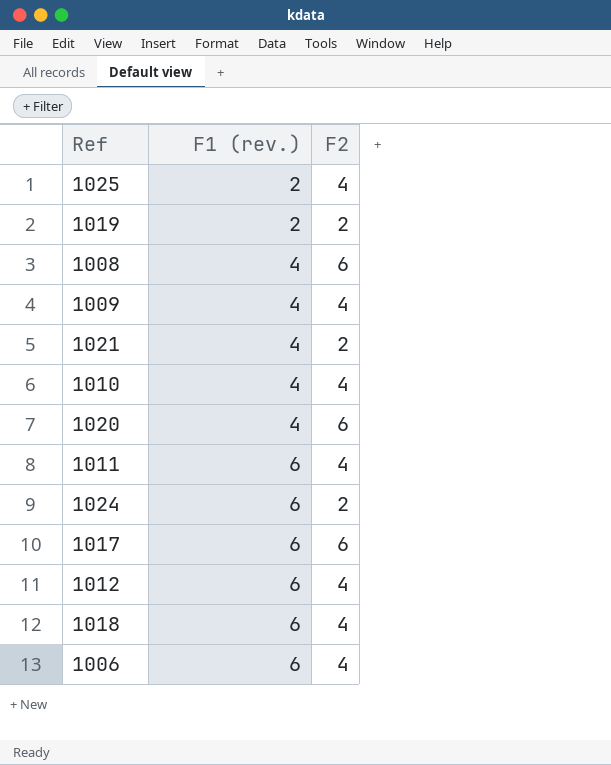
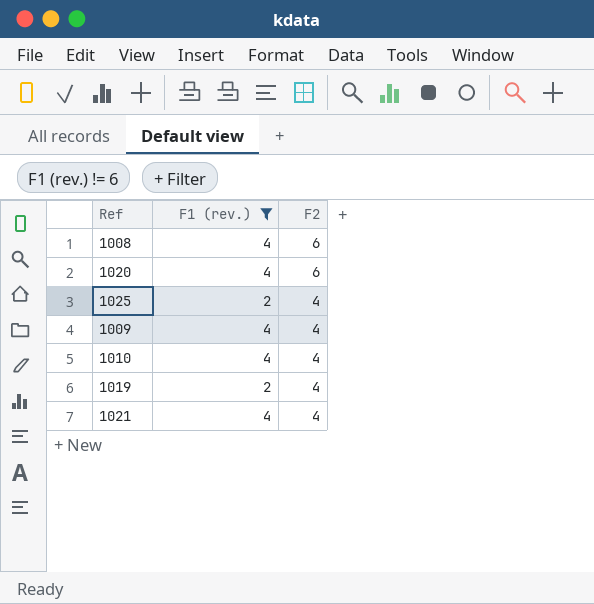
filter: none -> F1 (rev.) != 6
row order: F1 (rev.) ascending -> F2 descending
1019 | F2: 2 -> 4
1021 | F2: 2 -> 4

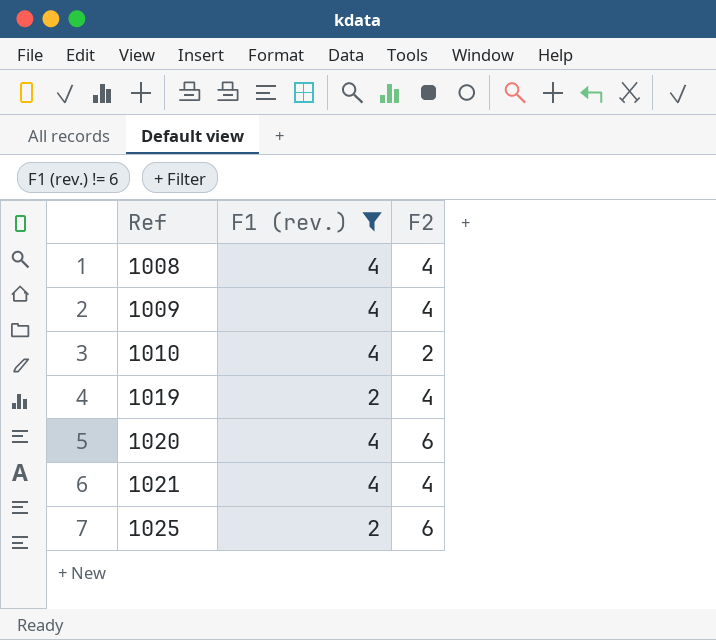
row order: F2 descending -> Ref ascending
1008 | F2: 6 -> 4
1010 | F2: 4 -> 2
1025 | F2: 4 -> 6

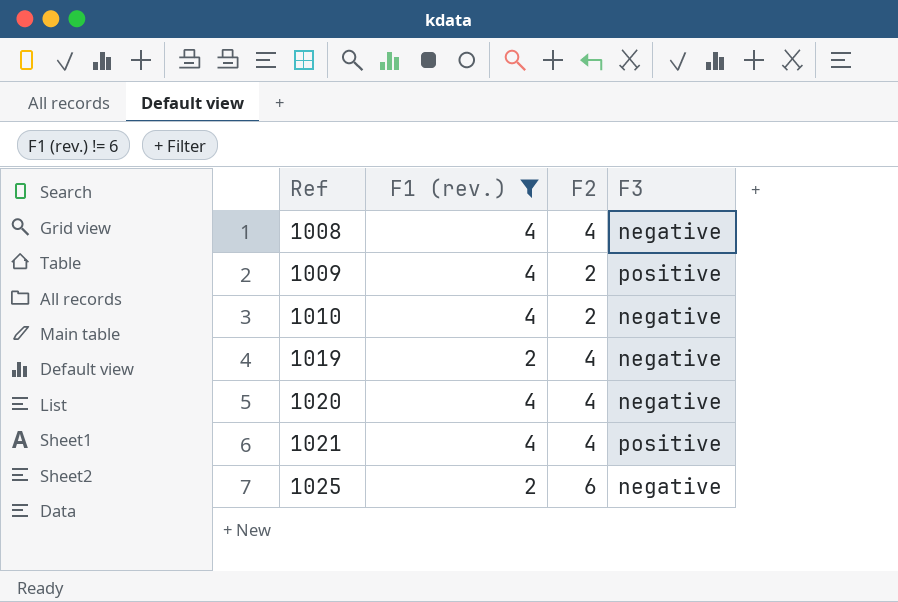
column F3 | position: none -> 4
1009 | F2: 4 -> 2
1020 | F2: 6 -> 4

